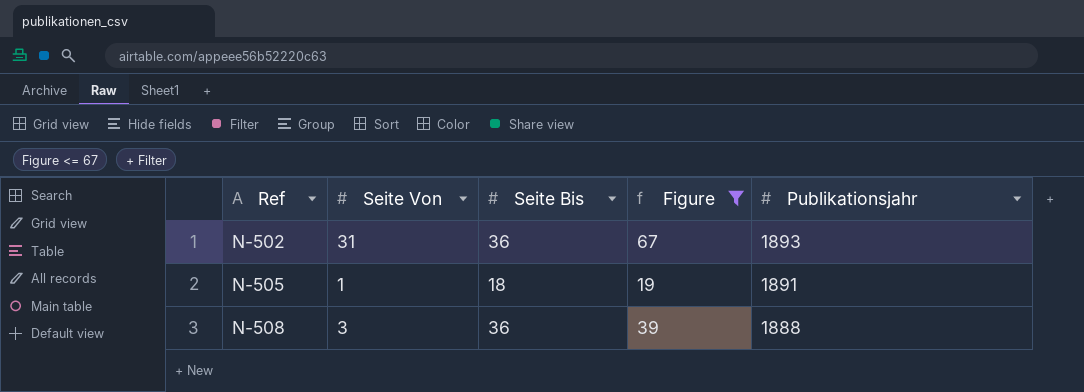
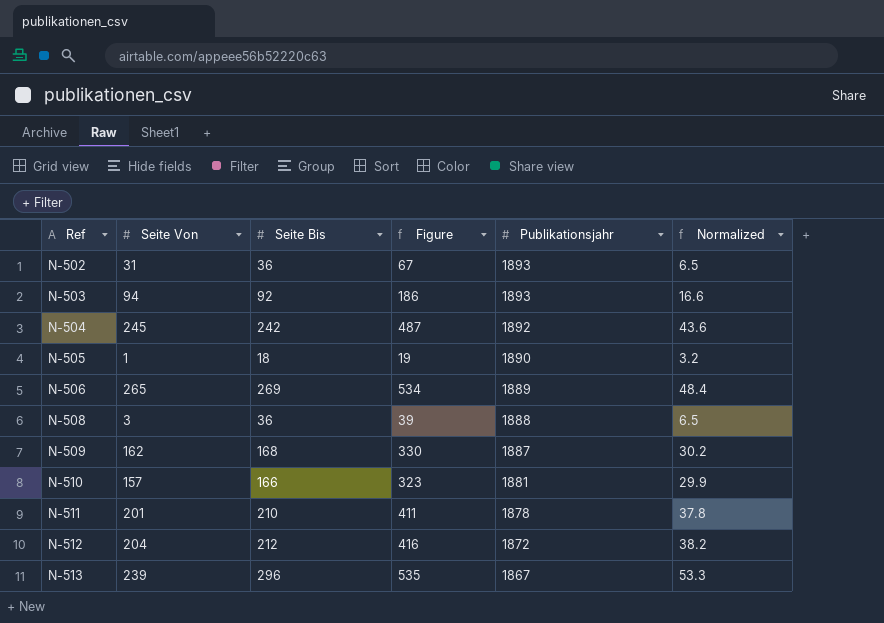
filter: Figure <= 67 -> none
column Normalized | formula: none -> [Seite Bis] * 0.18
N-505 | Publikationsjahr: 1891 -> 1890

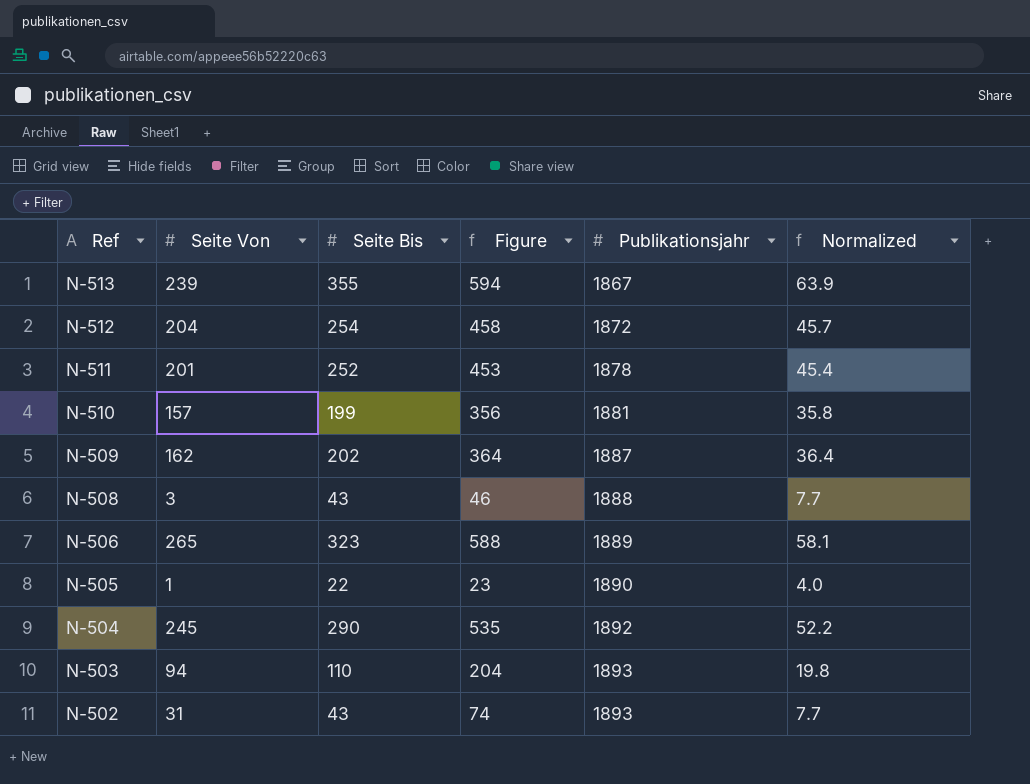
row order: Ref ascending -> Ref descending
N-513 | Seite Bis: 296 -> 355
N-513 | Figure: 535 -> 594
N-513 | Normalized: 53.3 -> 63.9
N-512 | Seite Bis: 212 -> 254
N-512 | Figure: 416 -> 458
N-512 | Normalized: 38.2 -> 45.7
N-511 | Seite Bis: 210 -> 252
N-511 | Figure: 411 -> 453
N-511 | Normalized: 37.8 -> 45.4
N-510 | Seite Bis: 166 -> 199
N-510 | Figure: 323 -> 356
N-510 | Normalized: 29.9 -> 35.8
N-509 | Seite Bis: 168 -> 202
N-509 | Figure: 330 -> 364
N-509 | Normalized: 30.2 -> 36.4
N-508 | Seite Bis: 36 -> 43
N-508 | Figure: 39 -> 46
N-508 | Normalized: 6.5 -> 7.7
N-506 | Seite Bis: 269 -> 323
N-506 | Figure: 534 -> 588
N-506 | Normalized: 48.4 -> 58.1
N-505 | Seite Bis: 18 -> 22
N-505 | Figure: 19 -> 23
N-505 | Normalized: 3.2 -> 4.0
N-504 | Seite Bis: 242 -> 290
N-504 | Figure: 487 -> 535
N-504 | Normalized: 43.6 -> 52.2
N-503 | Seite Bis: 92 -> 110
N-503 | Figure: 186 -> 204
N-503 | Normalized: 16.6 -> 19.8
N-502 | Seite Bis: 36 -> 43
N-502 | Figure: 67 -> 74
N-502 | Normalized: 6.5 -> 7.7

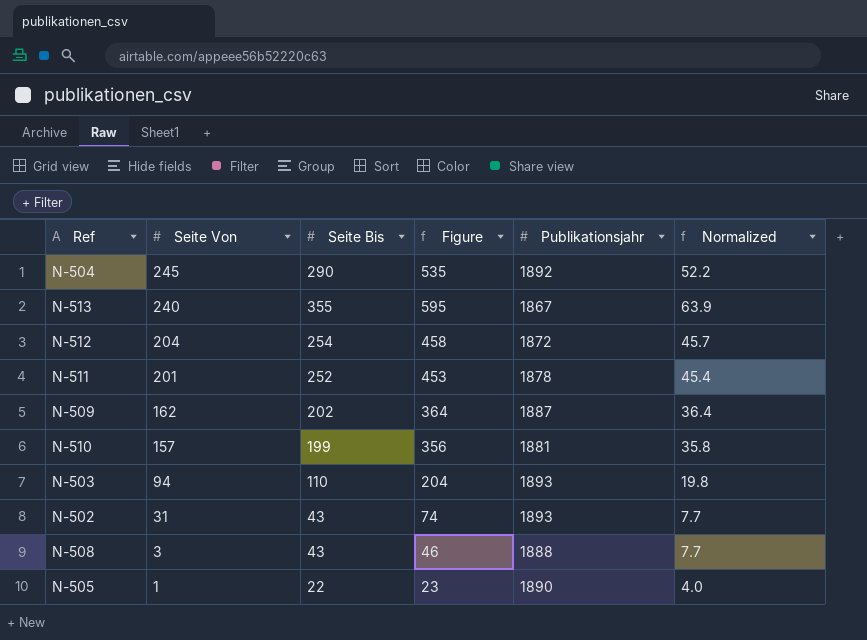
row order: Ref descending -> Seite Von descending
row N-506: 265 | 323 | 588 | 1889 | 58.1 -> none
N-513 | Seite Von: 239 -> 240
N-513 | Figure: 594 -> 595

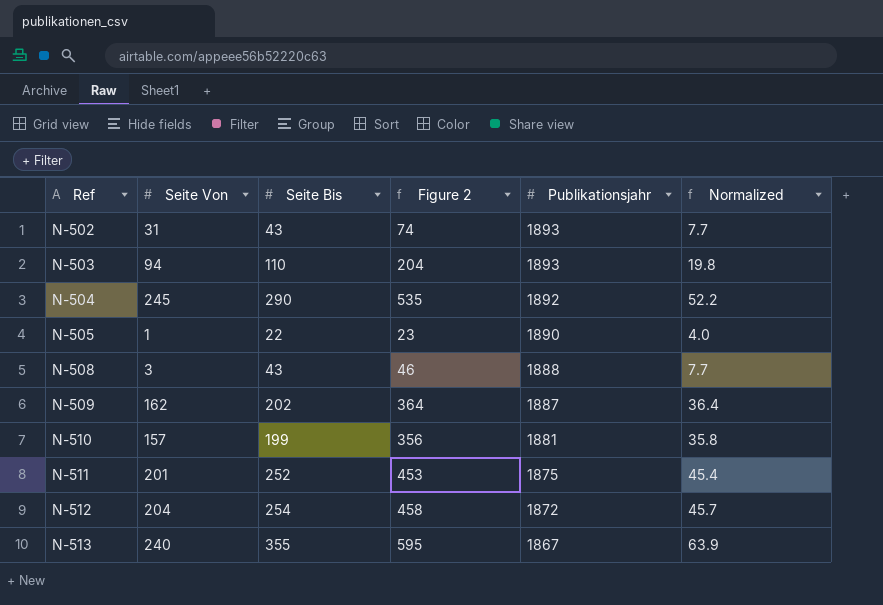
row order: Seite Von descending -> Ref ascending
column name: Figure -> Figure 2
N-511 | Publikationsjahr: 1878 -> 1875

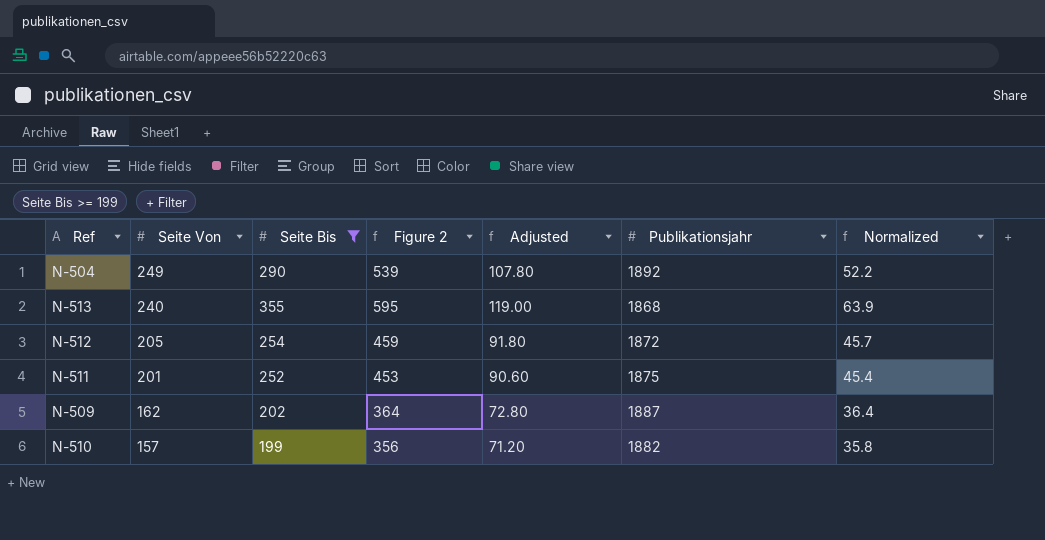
filter: none -> Seite Bis >= 199
row order: Ref ascending -> Seite Von descending
column Adjusted | formula: none -> [Figure 2] * 0.2
N-504 | Seite Von: 245 -> 249
N-504 | Figure 2: 535 -> 539
N-513 | Publikationsjahr: 1867 -> 1868
N-512 | Seite Von: 204 -> 205
N-512 | Figure 2: 458 -> 459
N-510 | Publikationsjahr: 1881 -> 1882

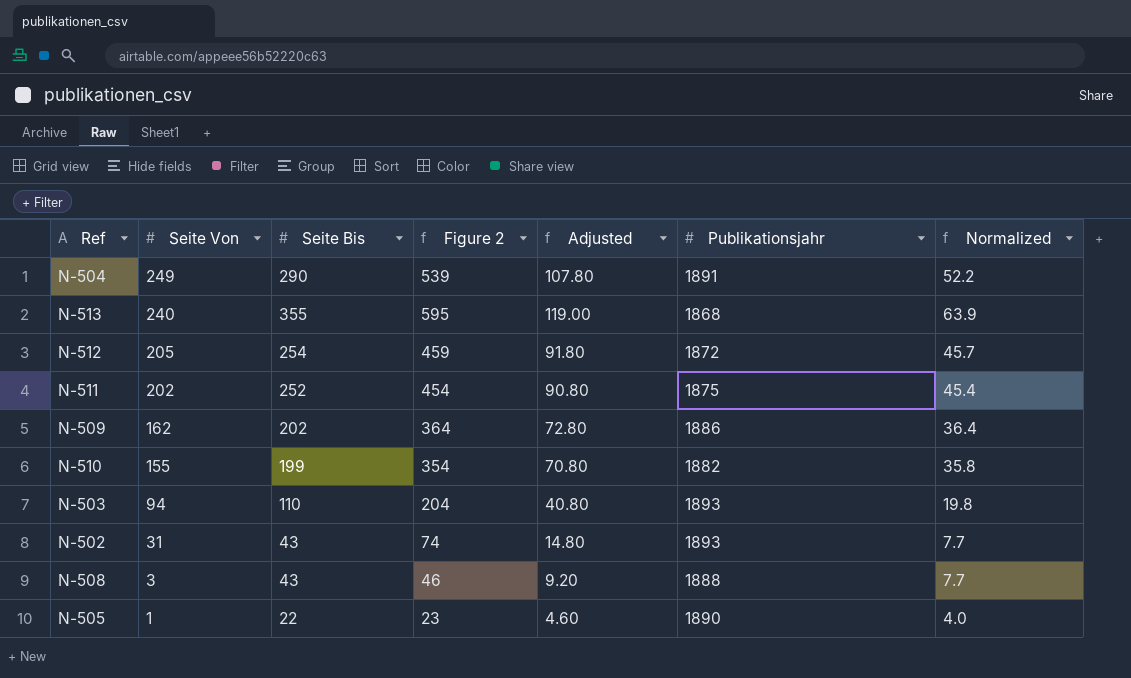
filter: Seite Bis >= 199 -> none
N-504 | Publikationsjahr: 1892 -> 1891
N-511 | Seite Von: 201 -> 202
N-511 | Figure 2: 453 -> 454
N-511 | Adjusted: 90.60 -> 90.80
N-509 | Publikationsjahr: 1887 -> 1886
N-510 | Seite Von: 157 -> 155
N-510 | Figure 2: 356 -> 354
N-510 | Adjusted: 71.20 -> 70.80

